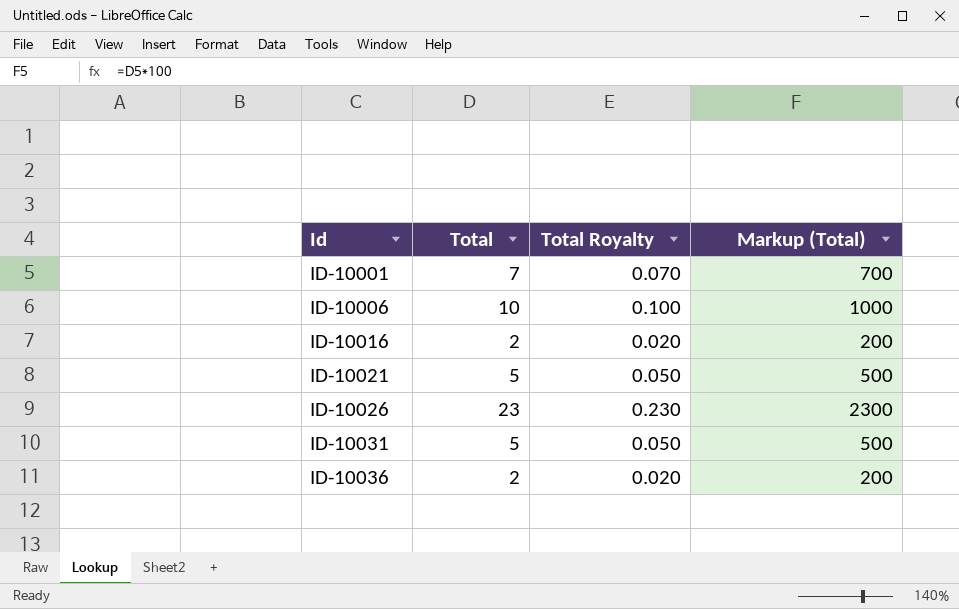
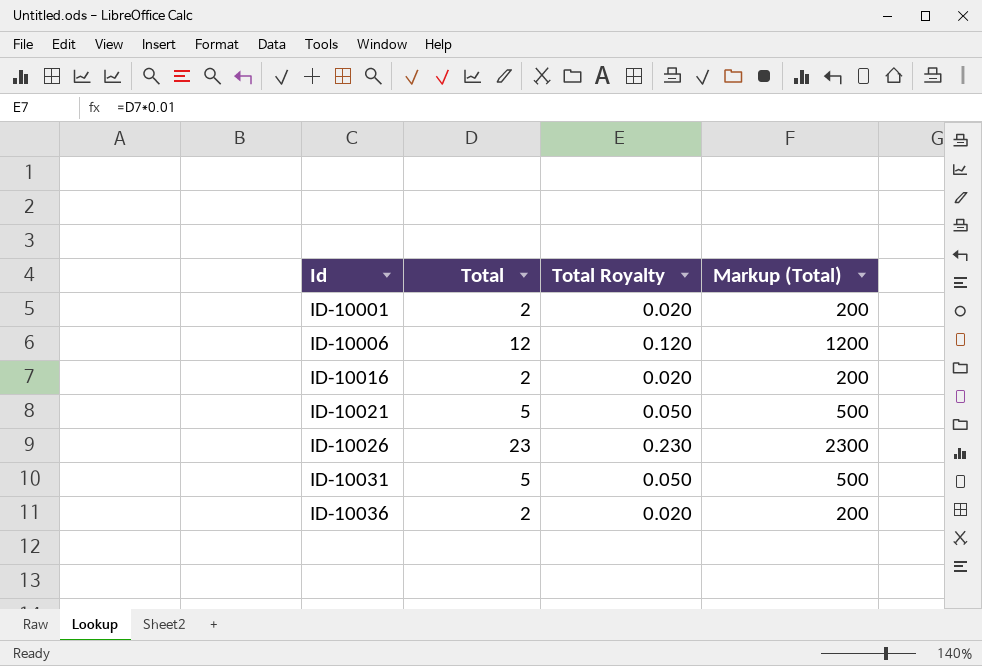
ID-10001 | Total: 7 -> 2
ID-10001 | Total Royalty: 0.070 -> 0.020
ID-10001 | Markup (Total): 700 -> 200
ID-10006 | Total: 10 -> 12
ID-10006 | Total Royalty: 0.100 -> 0.120
ID-10006 | Markup (Total): 1000 -> 1200

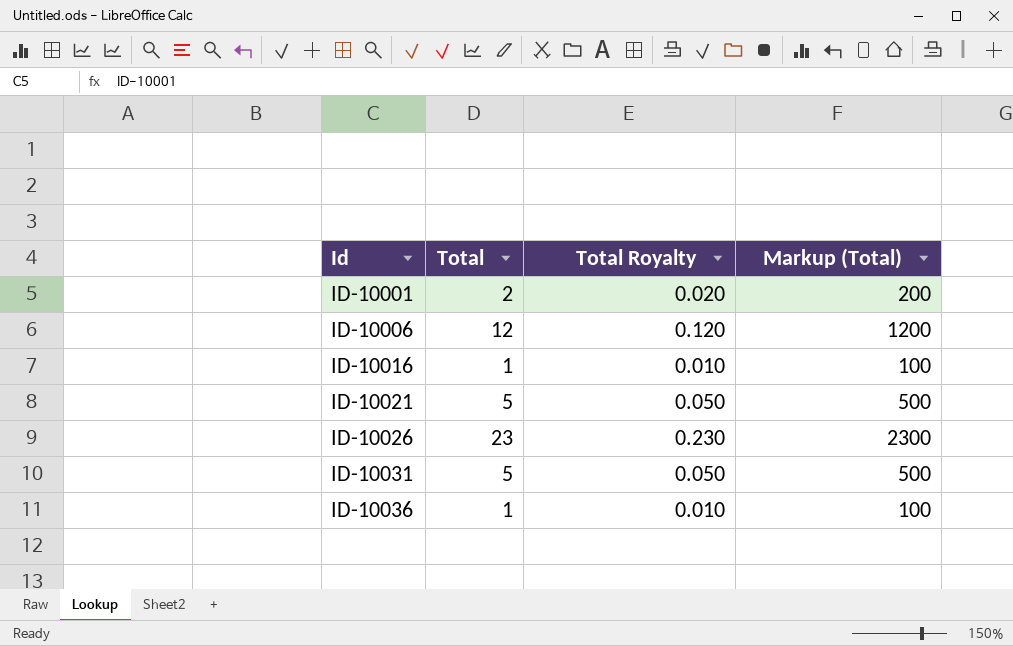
ID-10016 | Total: 2 -> 1
ID-10016 | Total Royalty: 0.020 -> 0.010
ID-10016 | Markup (Total): 200 -> 100
ID-10036 | Total: 2 -> 1
ID-10036 | Total Royalty: 0.020 -> 0.010
ID-10036 | Markup (Total): 200 -> 100

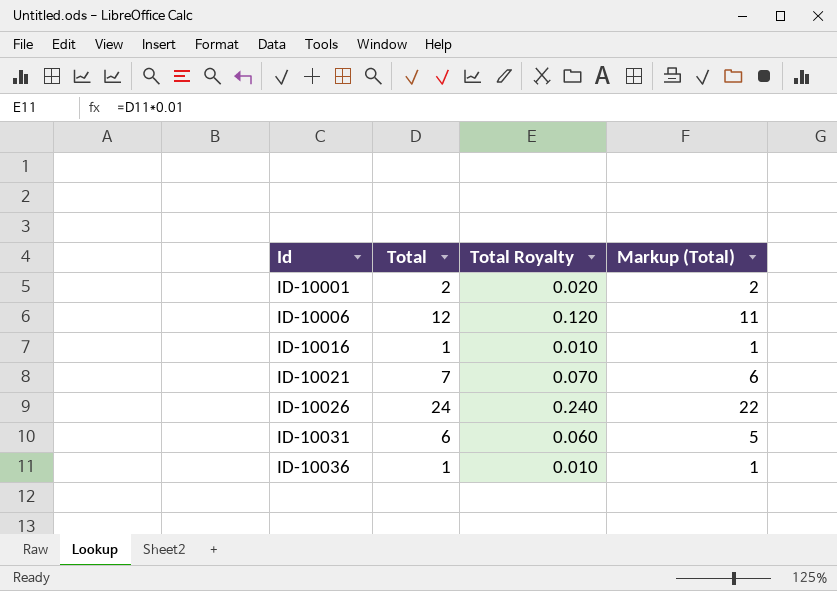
column Markup (Total) | formula: [Total] * 100 -> [Total] * 0.9
ID-10021 | Total: 5 -> 7
ID-10021 | Total Royalty: 0.050 -> 0.070
ID-10026 | Total: 23 -> 24
ID-10026 | Total Royalty: 0.230 -> 0.240
ID-10031 | Total: 5 -> 6
ID-10031 | Total Royalty: 0.050 -> 0.060

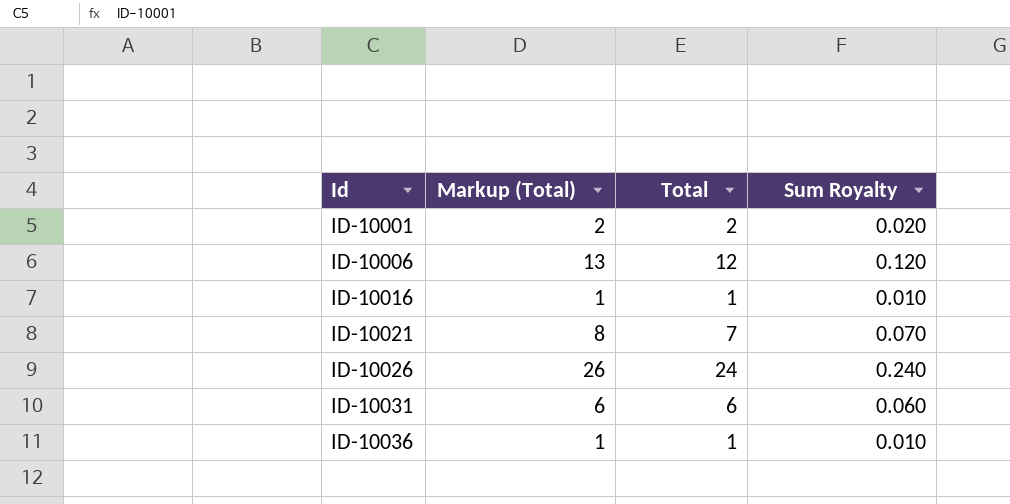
column Markup (Total) | formula: [Total] * 0.9 -> [Total] * 1.08
column Markup (Total) | position: 4 -> 2
column name: Total Royalty -> Sum Royalty

